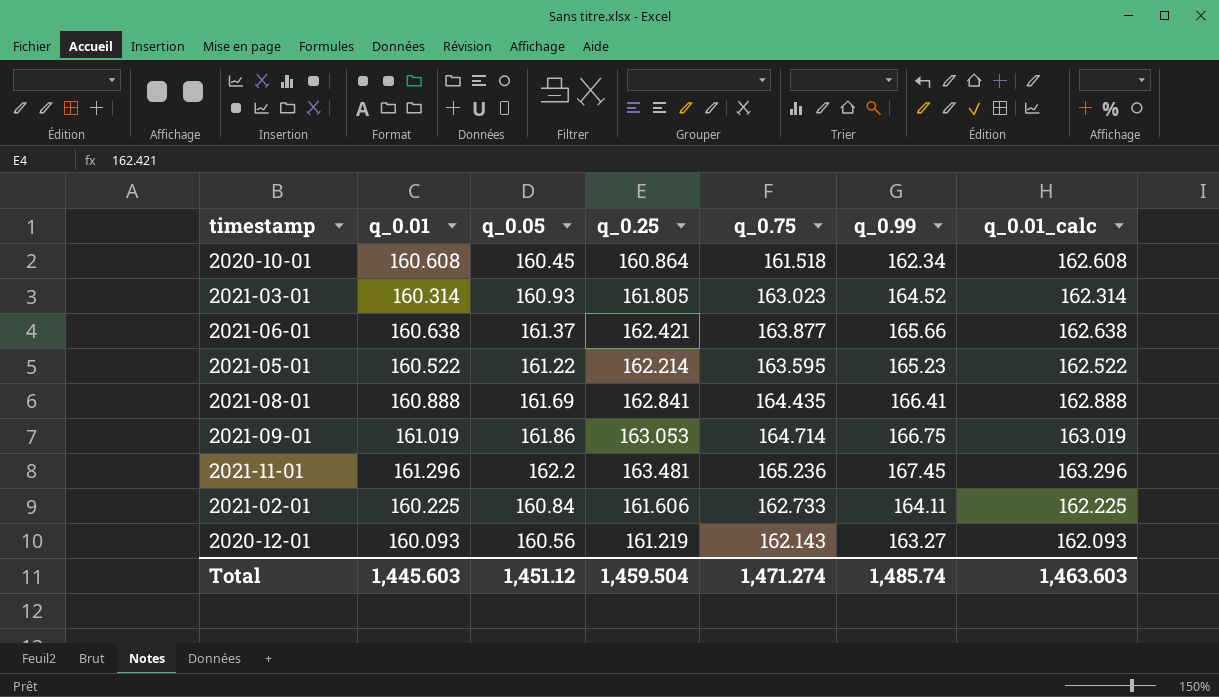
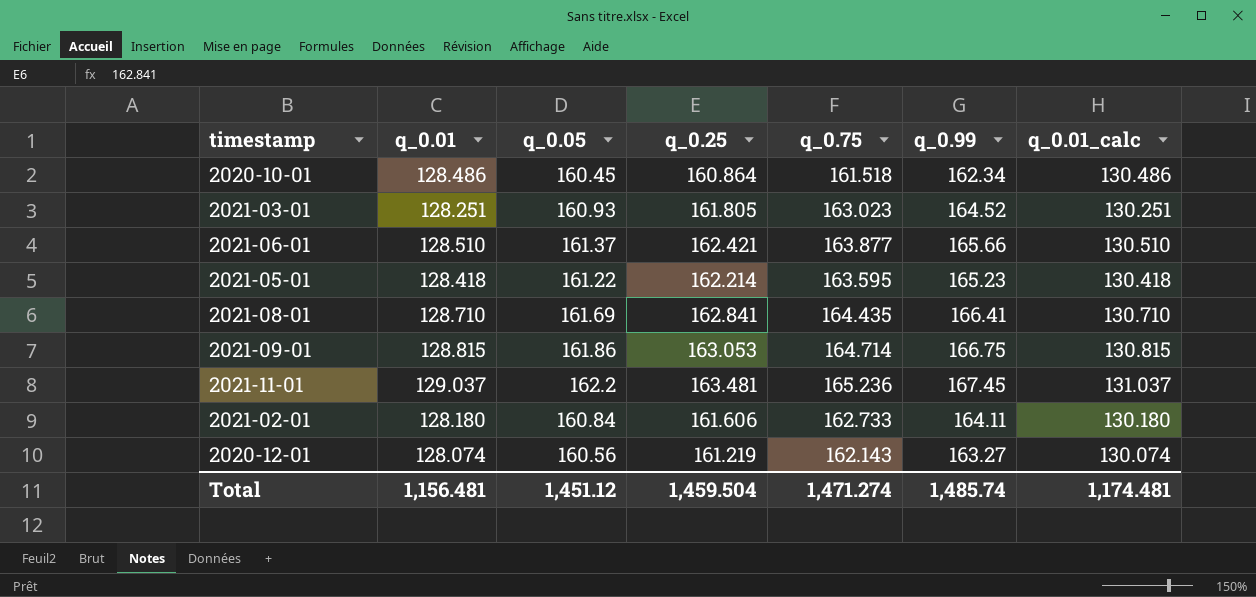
2020-10-01 | q_0.01: 160.608 -> 128.486
2020-10-01 | q_0.01_calc: 162.608 -> 130.486
2021-03-01 | q_0.01: 160.314 -> 128.251
2021-03-01 | q_0.01_calc: 162.314 -> 130.251
2021-06-01 | q_0.01: 160.638 -> 128.510
2021-06-01 | q_0.01_calc: 162.638 -> 130.510
2021-05-01 | q_0.01: 160.522 -> 128.418
2021-05-01 | q_0.01_calc: 162.522 -> 130.418
2021-08-01 | q_0.01: 160.888 -> 128.710
2021-08-01 | q_0.01_calc: 162.888 -> 130.710
2021-09-01 | q_0.01: 161.019 -> 128.815
2021-09-01 | q_0.01_calc: 163.019 -> 130.815
2021-11-01 | q_0.01: 161.296 -> 129.037
2021-11-01 | q_0.01_calc: 163.296 -> 131.037
2021-02-01 | q_0.01: 160.225 -> 128.180
2021-02-01 | q_0.01_calc: 162.225 -> 130.180
2020-12-01 | q_0.01: 160.093 -> 128.074
2020-12-01 | q_0.01_calc: 162.093 -> 130.074
Total | q_0.01: 1,445.603 -> 1,156.481
Total | q_0.01_calc: 1,463.603 -> 1,174.481

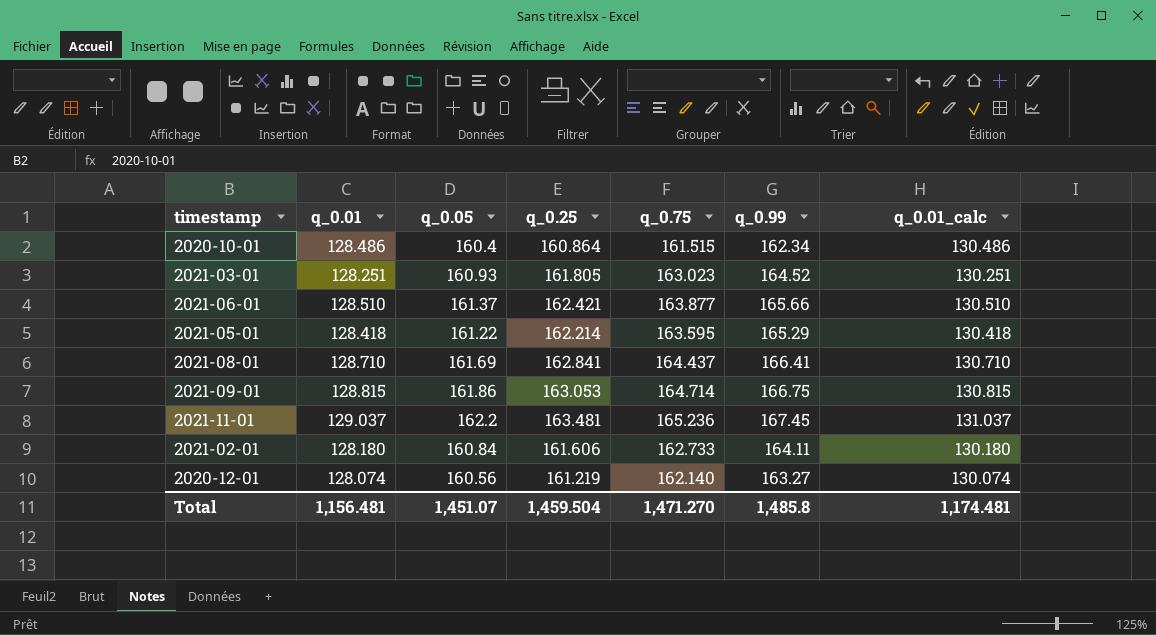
2020-10-01 | q_0.05: 160.45 -> 160.4
2020-10-01 | q_0.75: 161.518 -> 161.515
2021-05-01 | q_0.99: 165.23 -> 165.29
2021-08-01 | q_0.75: 164.435 -> 164.437
2020-12-01 | q_0.75: 162.143 -> 162.140
Total | q_0.05: 1,451.12 -> 1,451.07
Total | q_0.75: 1,471.274 -> 1,471.270
Total | q_0.99: 1,485.74 -> 1,485.8

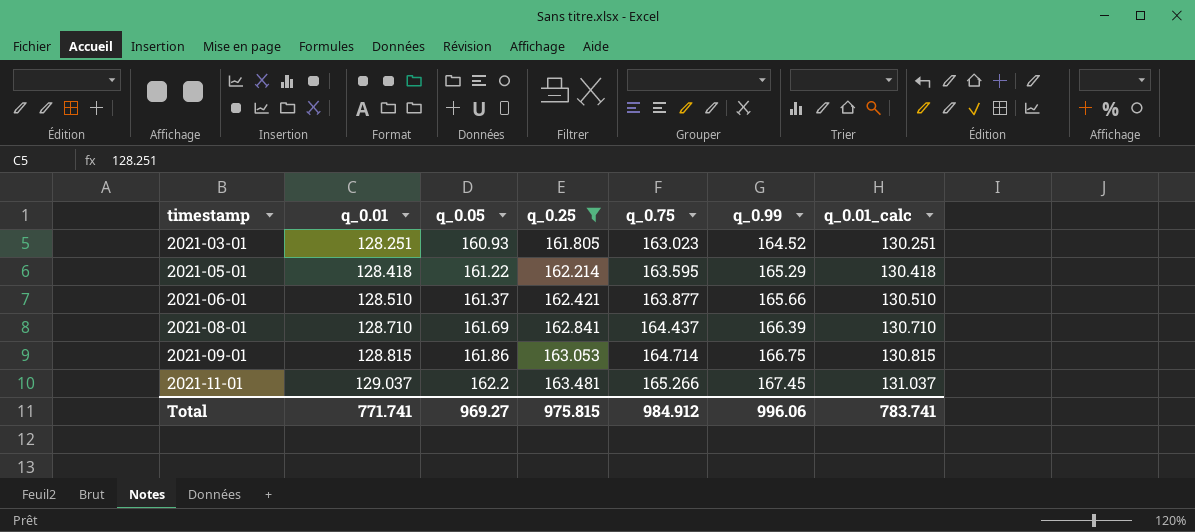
filter: none -> q_0.25 >= 161.805
row order: none -> timestamp ascending
2021-08-01 | q_0.99: 166.41 -> 166.39
2021-11-01 | q_0.75: 165.236 -> 165.266
Total | q_0.01: 1,156.481 -> 771.741
Total | q_0.05: 1,451.07 -> 969.27
Total | q_0.25: 1,459.504 -> 975.815
Total | q_0.75: 1,471.270 -> 984.912
Total | q_0.99: 1,485.8 -> 996.06
Total | q_0.01_calc: 1,174.481 -> 783.741

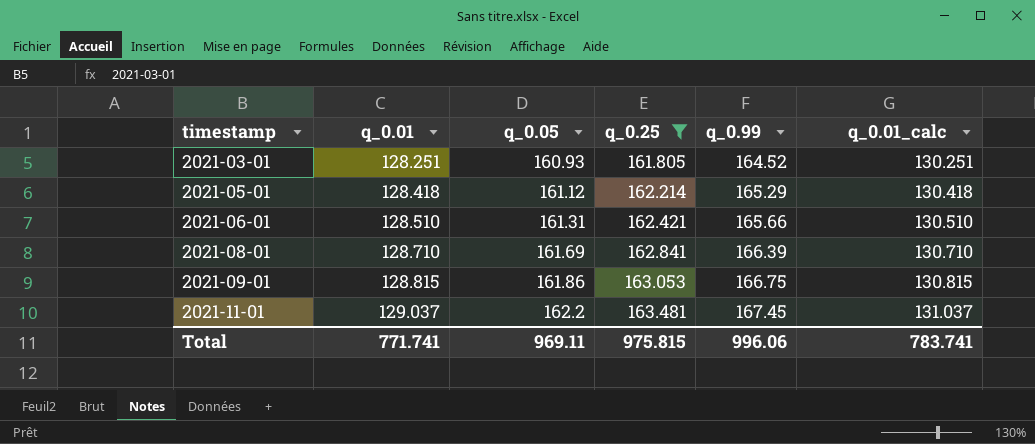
column q_0.75 | position: 5 -> none
2021-05-01 | q_0.05: 161.22 -> 161.12
2021-06-01 | q_0.05: 161.37 -> 161.31
Total | q_0.05: 969.27 -> 969.11

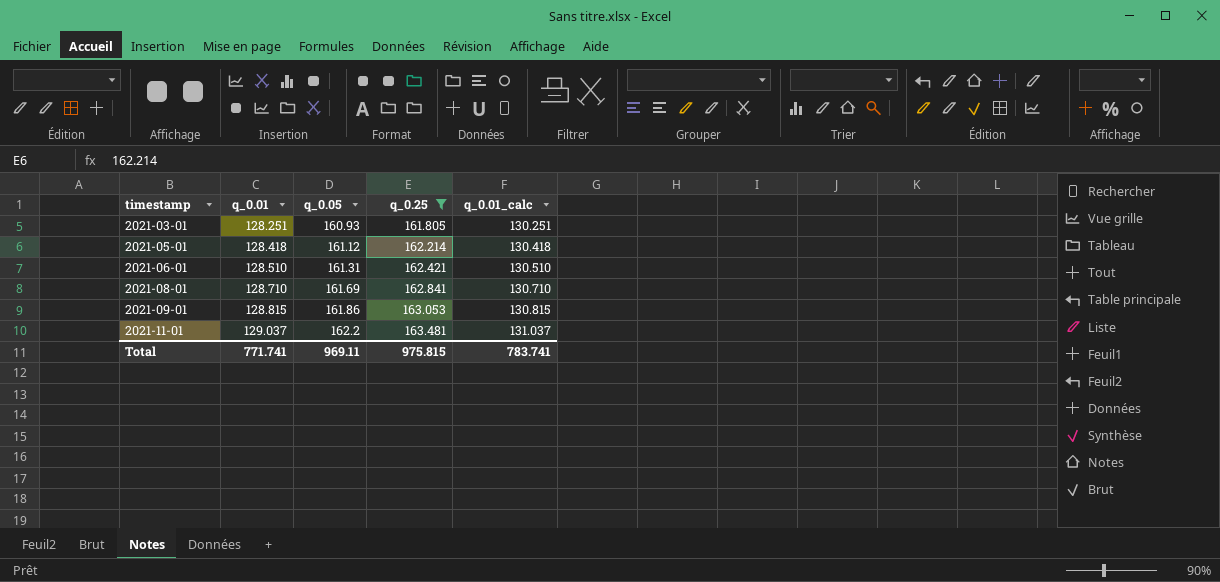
column q_0.99 | position: 5 -> none

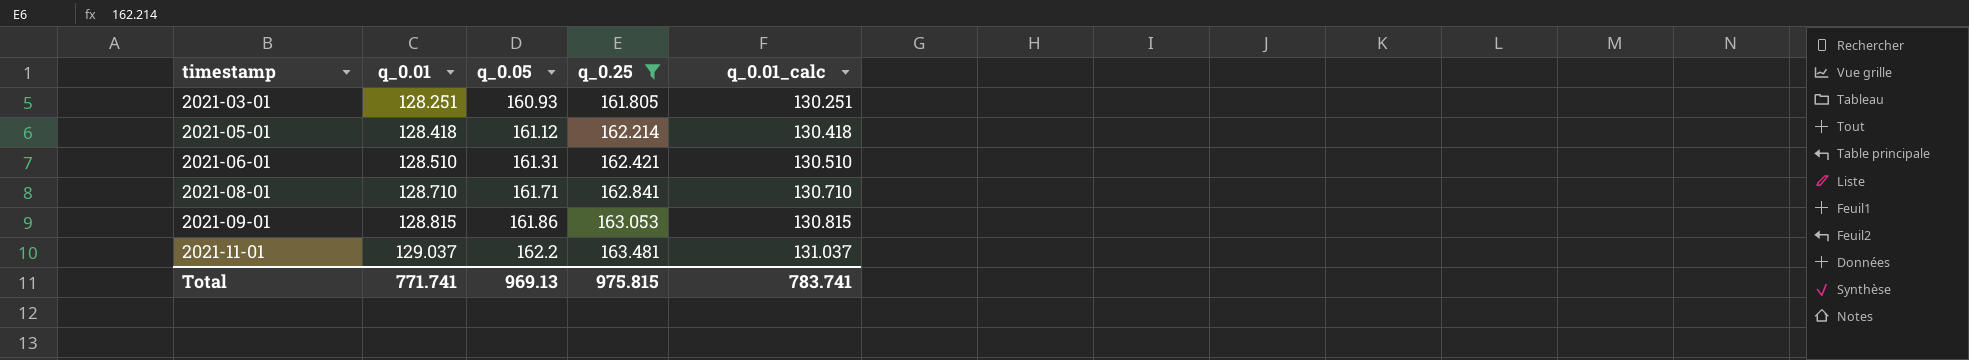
2021-08-01 | q_0.05: 161.69 -> 161.71
Total | q_0.05: 969.11 -> 969.13

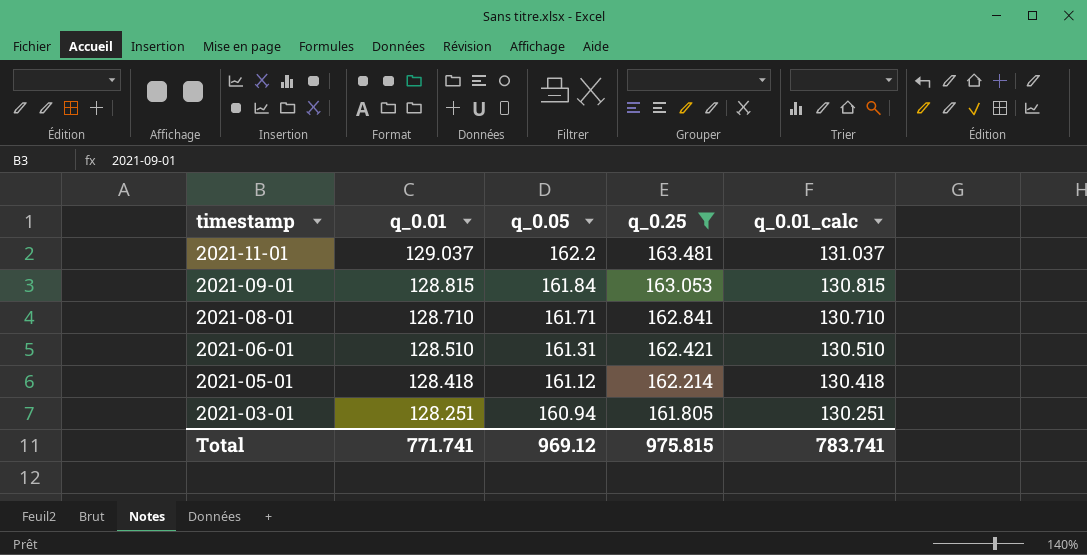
row order: timestamp ascending -> timestamp descending
2021-09-01 | q_0.05: 161.86 -> 161.84
2021-03-01 | q_0.05: 160.93 -> 160.94
Total | q_0.05: 969.13 -> 969.12

